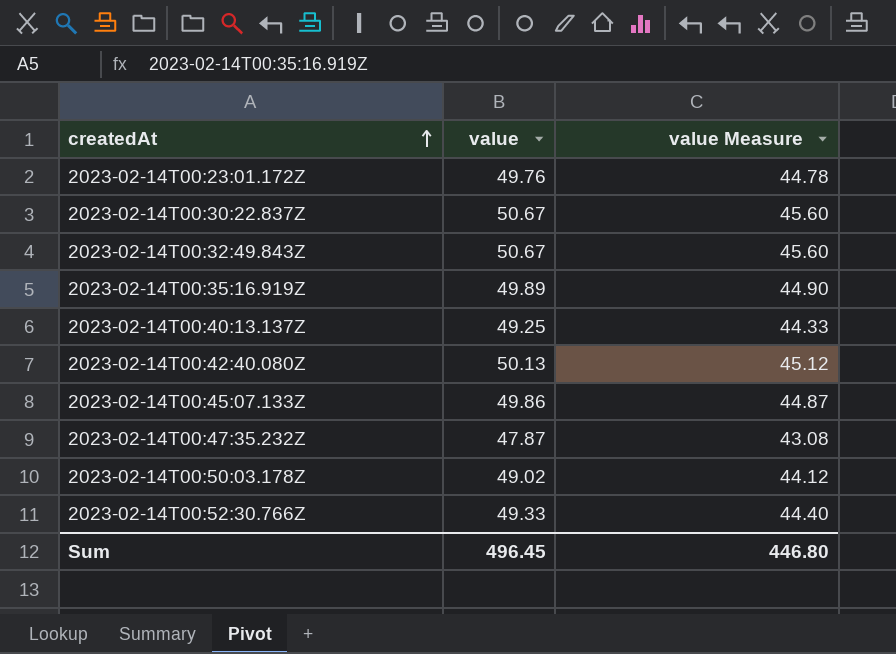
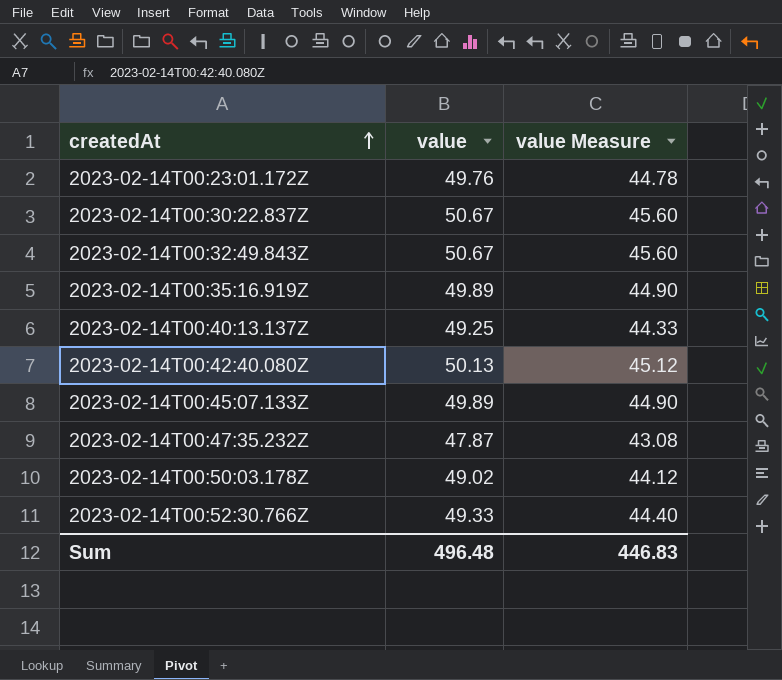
2023-02-14T00:45:07.133Z | value: 49.86 -> 49.89
2023-02-14T00:45:07.133Z | value Measure: 44.87 -> 44.90
Sum | value: 496.45 -> 496.48
Sum | value Measure: 446.80 -> 446.83

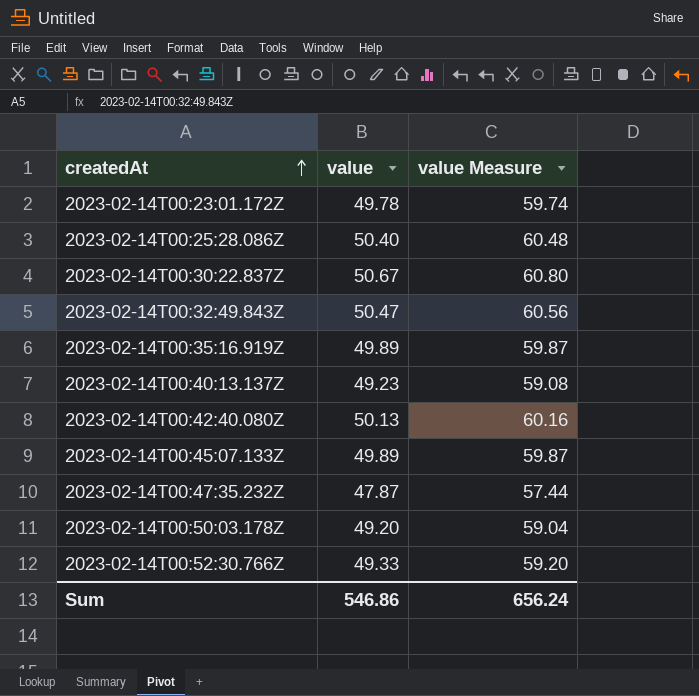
column value Measure | formula: [value] * 0.9 -> [value] * 1.2
2023-02-14T00:23:01.172Z | value: 49.76 -> 49.78
row 2023-02-14T00:25:28.086Z: none -> 50.40 | 60.48
2023-02-14T00:32:49.843Z | value: 50.67 -> 50.47
2023-02-14T00:40:13.137Z | value: 49.25 -> 49.23
2023-02-14T00:50:03.178Z | value: 49.02 -> 49.20
Sum | value: 496.48 -> 546.86
Sum | value Measure: 446.83 -> 656.24

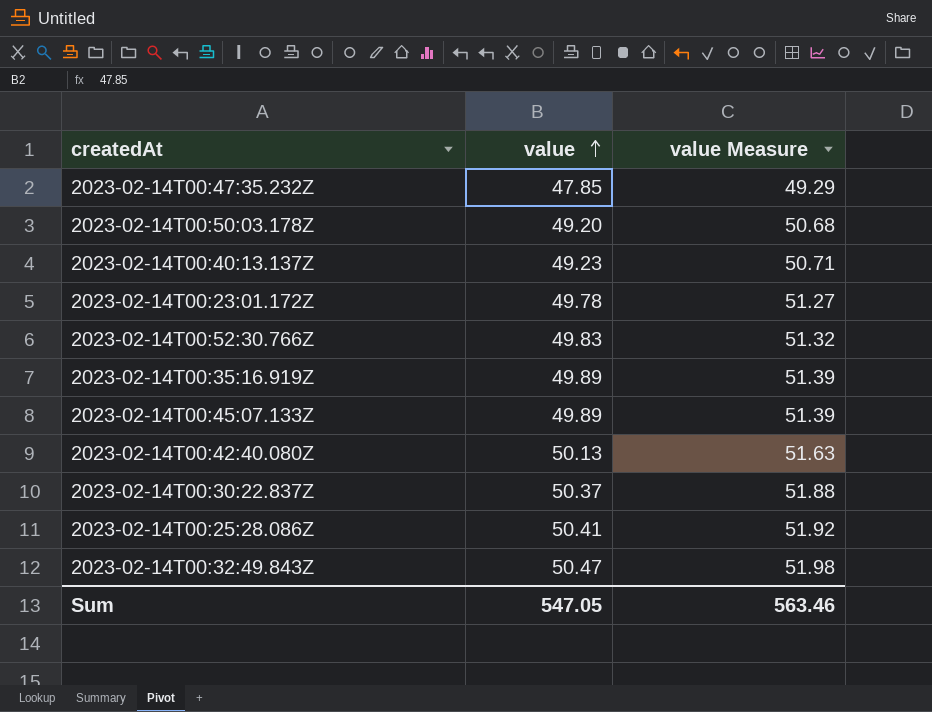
row order: createdAt ascending -> value ascending
column value Measure | formula: [value] * 1.2 -> [value] * 1.03
2023-02-14T00:47:35.232Z | value: 47.87 -> 47.85
2023-02-14T00:52:30.766Z | value: 49.33 -> 49.83
2023-02-14T00:30:22.837Z | value: 50.67 -> 50.37
2023-02-14T00:25:28.086Z | value: 50.40 -> 50.41
Sum | value: 546.86 -> 547.05
Sum | value Measure: 656.24 -> 563.46

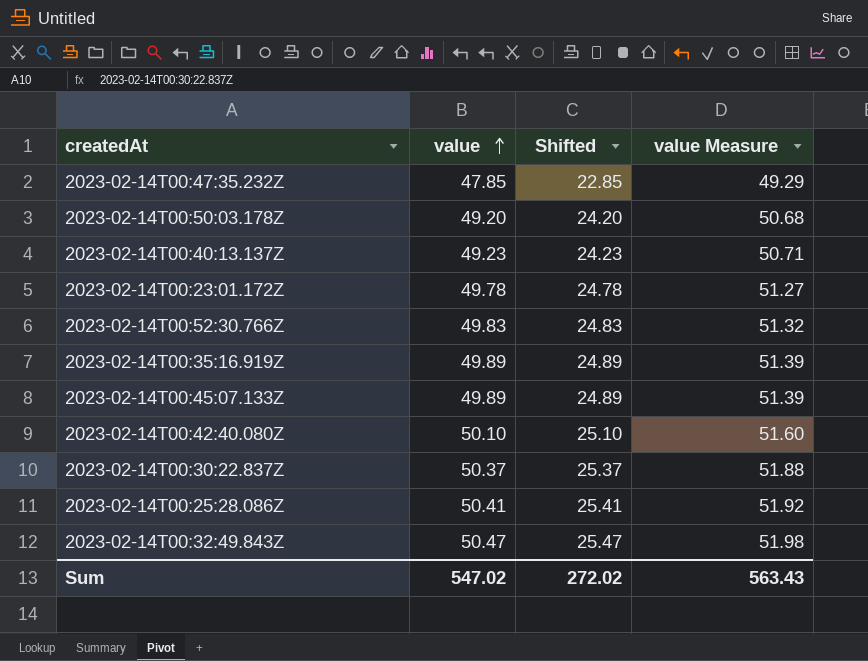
column Shifted | formula: none -> [value] - 25
2023-02-14T00:42:40.080Z | value: 50.13 -> 50.10
2023-02-14T00:42:40.080Z | value Measure: 51.63 -> 51.60
Sum | value: 547.05 -> 547.02
Sum | value Measure: 563.46 -> 563.43

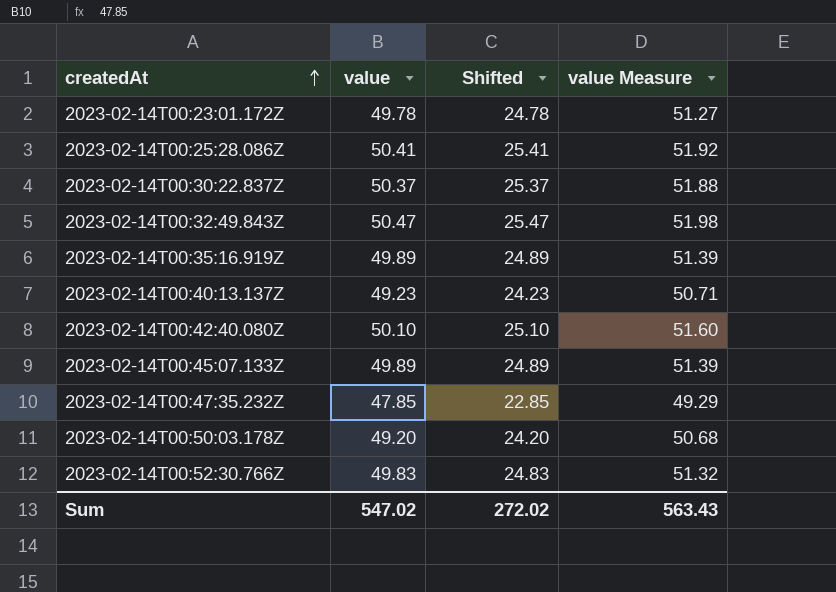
row order: value ascending -> createdAt ascending

